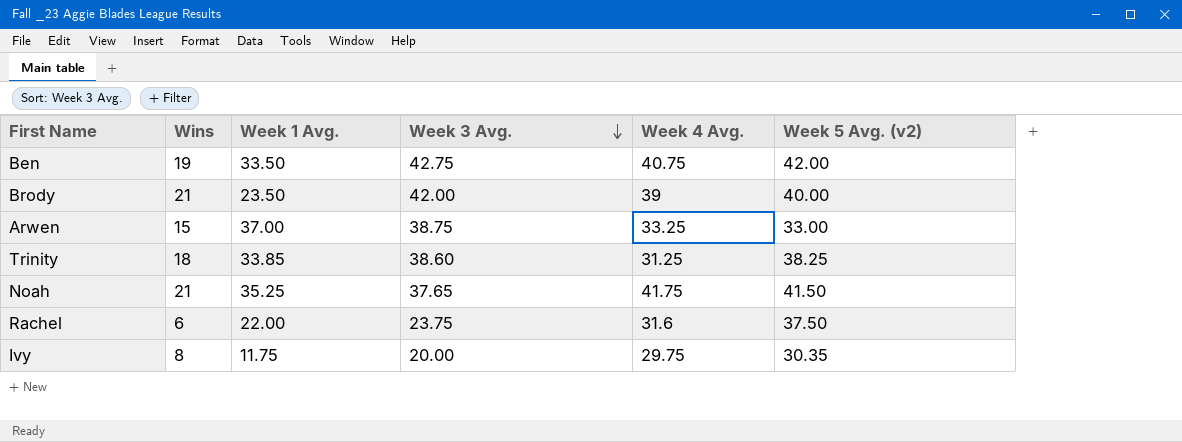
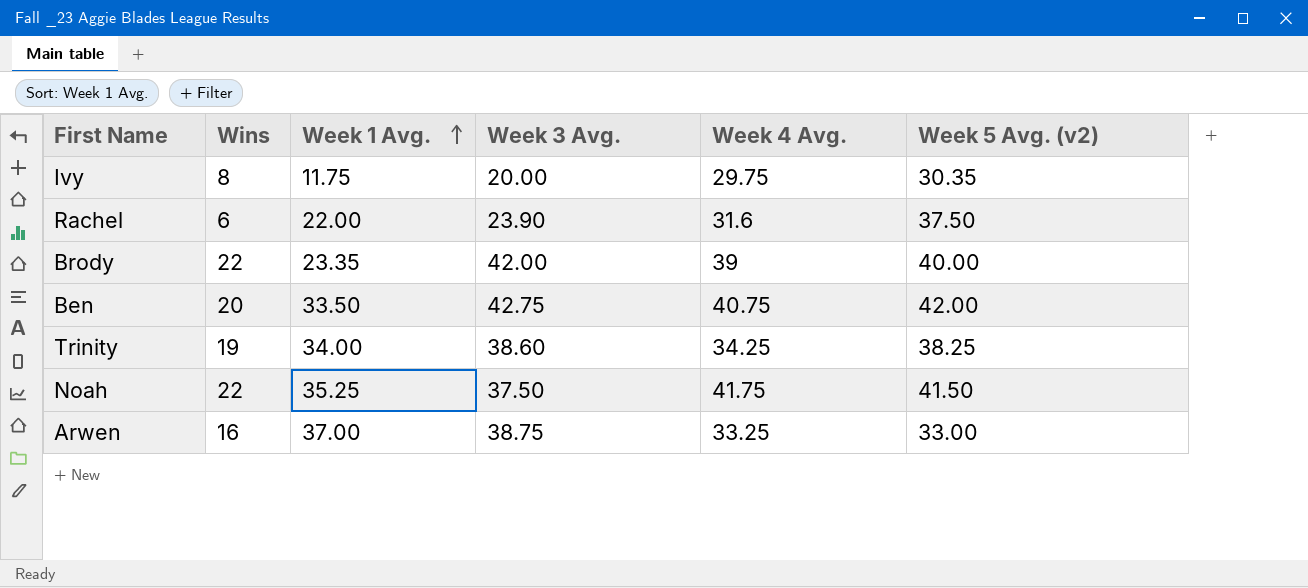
row order: Week 3 Avg. descending -> Week 1 Avg. ascending
Rachel | Week 3 Avg.: 23.75 -> 23.90
Brody | Wins: 21 -> 22
Brody | Week 1 Avg.: 23.50 -> 23.35
Ben | Wins: 19 -> 20
Trinity | Wins: 18 -> 19
Trinity | Week 1 Avg.: 33.85 -> 34.00
Trinity | Week 4 Avg.: 31.25 -> 34.25
Noah | Wins: 21 -> 22
Noah | Week 3 Avg.: 37.65 -> 37.50
Arwen | Wins: 15 -> 16

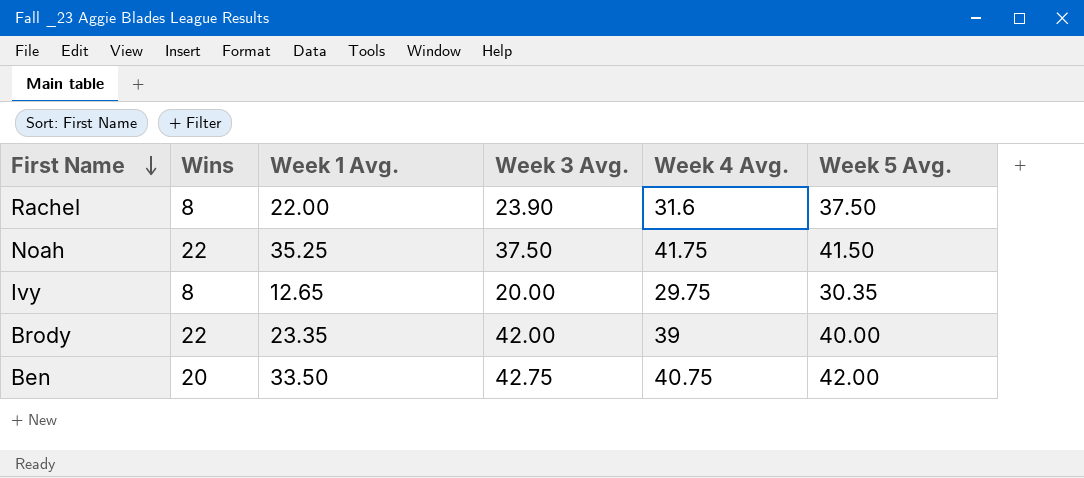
row order: Week 1 Avg. ascending -> First Name descending
column name: Week 5 Avg. (v2) -> Week 5 Avg.
row Trinity: 19 | 34.00 | 38.60 | 34.25 | 38.25 -> none
row Arwen: 16 | 37.00 | 38.75 | 33.25 | 33.00 -> none
Rachel | Wins: 6 -> 8
Ivy | Week 1 Avg.: 11.75 -> 12.65

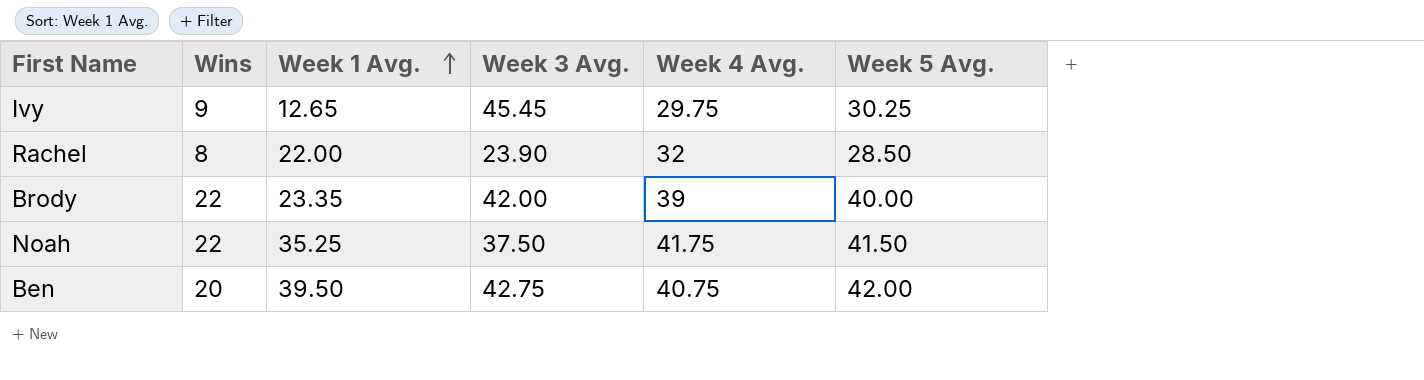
row order: First Name descending -> Week 1 Avg. ascending
Ivy | Wins: 8 -> 9
Ivy | Week 3 Avg.: 20.00 -> 45.45
Ivy | Week 5 Avg.: 30.35 -> 30.25
Rachel | Week 4 Avg.: 31.6 -> 32
Rachel | Week 5 Avg.: 37.50 -> 28.50
Ben | Week 1 Avg.: 33.50 -> 39.50

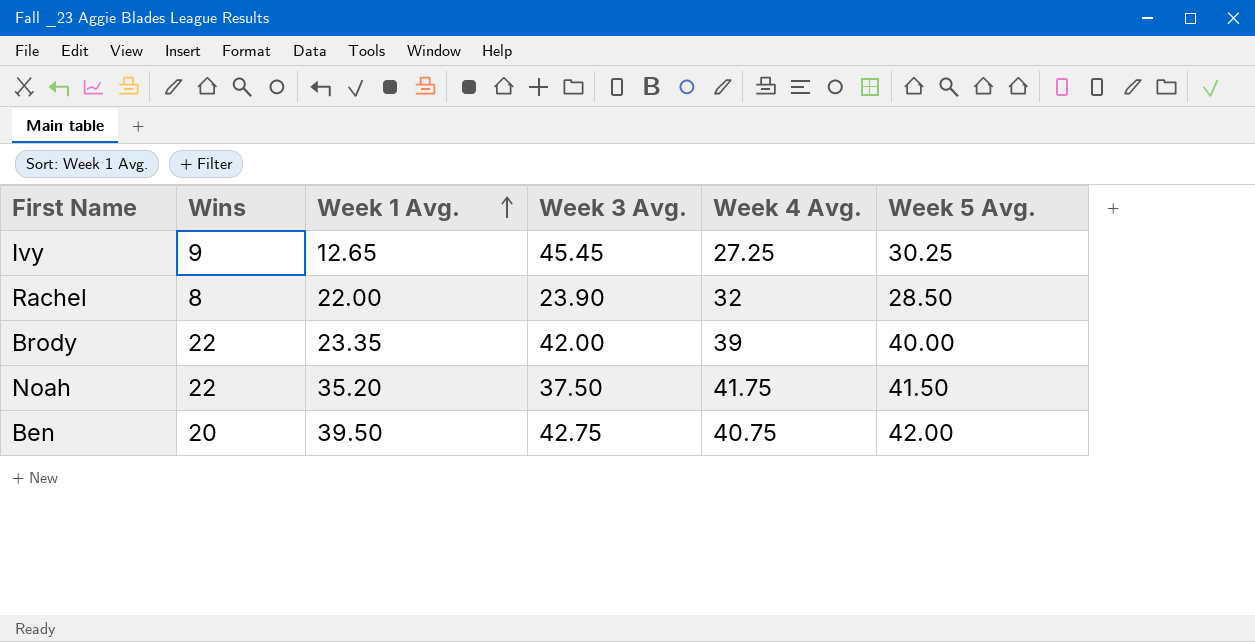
Ivy | Week 4 Avg.: 29.75 -> 27.25
Noah | Week 1 Avg.: 35.25 -> 35.20

